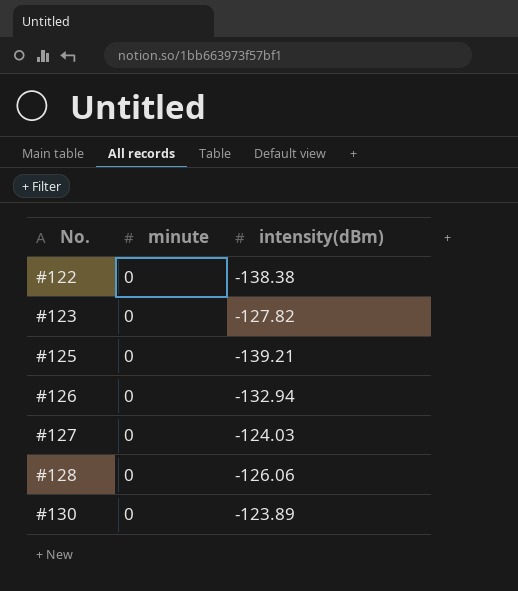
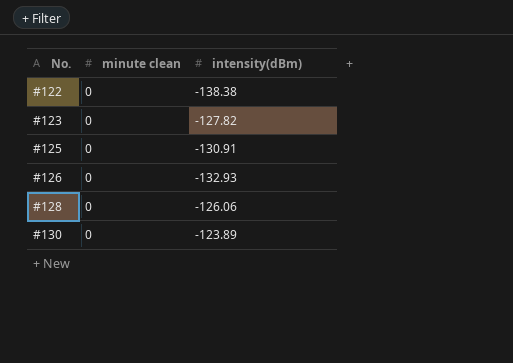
column name: minute -> minute clean
row #127: 0 | -124.03 -> none
#125 | intensity(dBm): -139.21 -> -130.91
#126 | intensity(dBm): -132.94 -> -132.93

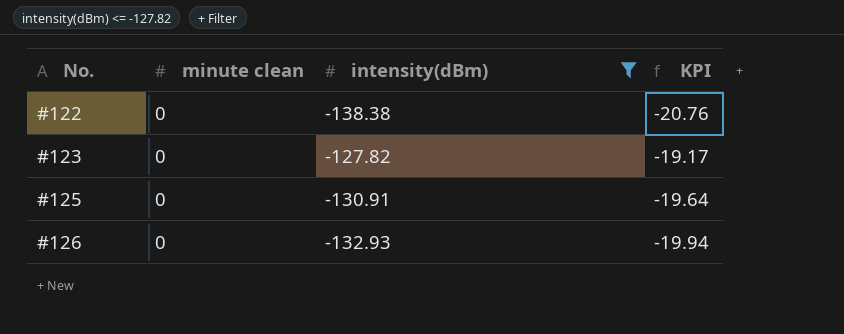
filter: none -> intensity(dBm) <= -127.82
column KPI | formula: none -> [intensity(dBm)] * 0.15

